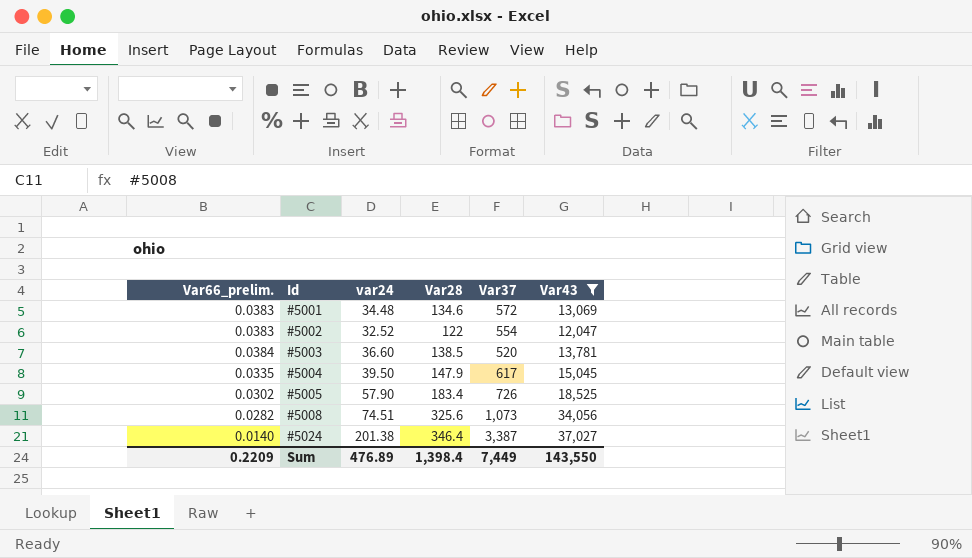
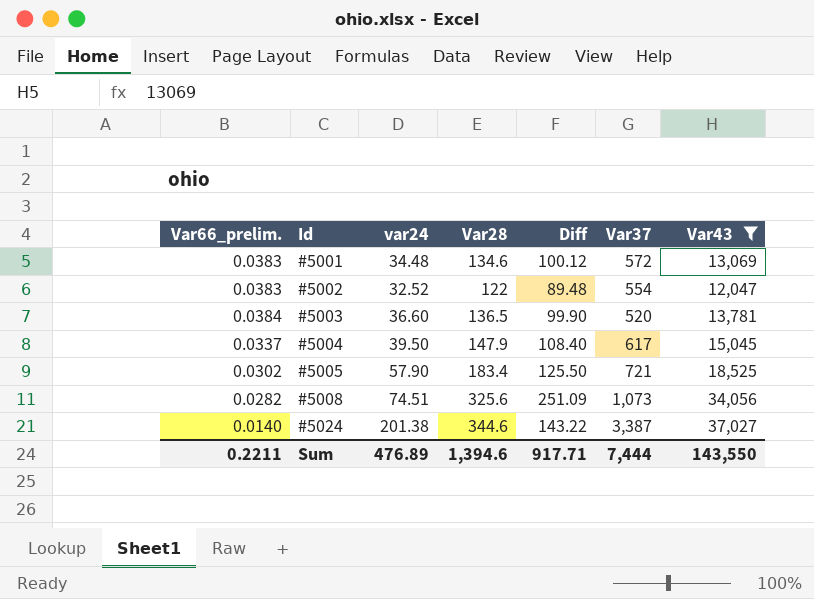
column Diff | formula: none -> [Var28] - [var24]
#5003 | Var28: 138.5 -> 136.5
#5004 | Var66_prelim.: 0.0335 -> 0.0337
#5005 | Var37: 726 -> 721
#5024 | Var28: 346.4 -> 344.6
Sum | Var66_prelim.: 0.2209 -> 0.2211
Sum | Var28: 1,398.4 -> 1,394.6
Sum | Var37: 7,449 -> 7,444

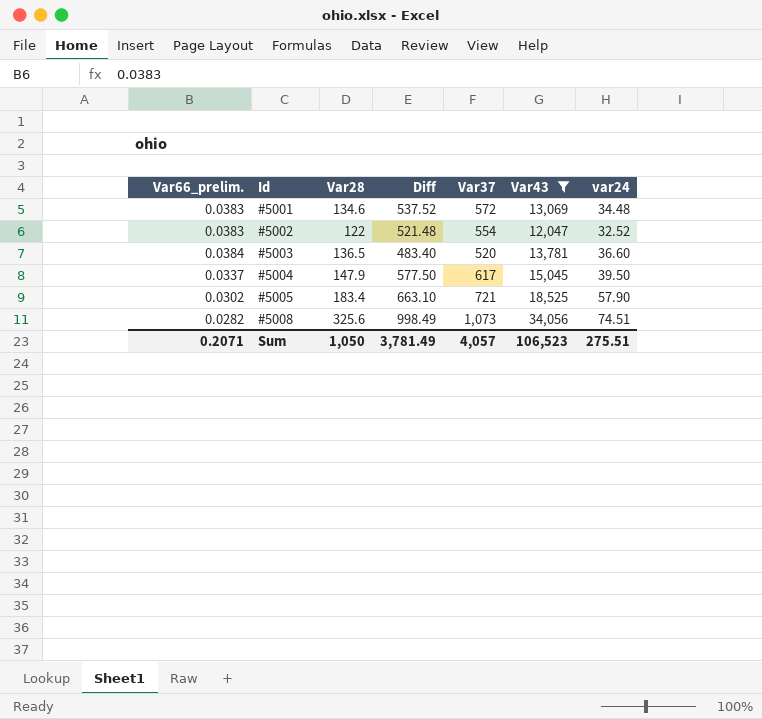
column Diff | formula: [Var28] - [var24] -> [Var37] - [var24]
column var24 | position: 3 -> 7
row #5024: 0.0140 | 201.38 | 344.6 | 143.22 | 3,387 | 37,027 -> none
Sum | Var66_prelim.: 0.2211 -> 0.2071
Sum | Var28: 1,394.6 -> 1,050
Sum | Diff: 917.71 -> 3,781.49
Sum | Var37: 7,444 -> 4,057
Sum | Var43: 143,550 -> 106,523
Sum | var24: 476.89 -> 275.51

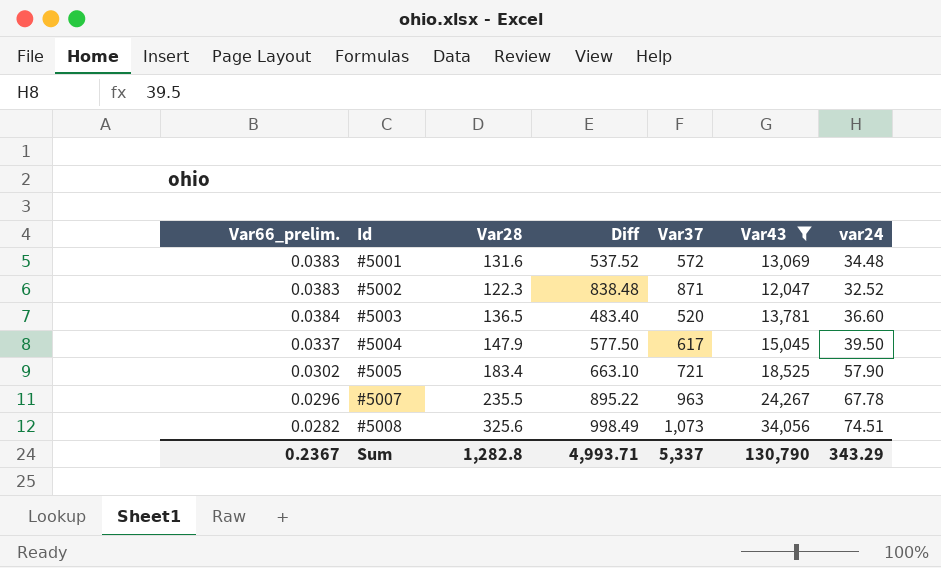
#5001 | Var28: 134.6 -> 131.6
#5002 | Var28: 122 -> 122.3
#5002 | Diff: 521.48 -> 838.48
#5002 | Var37: 554 -> 871
row #5007: none -> 0.0296 | 235.5 | 895.22 | 963 | 24,267 | 67.78
Sum | Var66_prelim.: 0.2071 -> 0.2367
Sum | Var28: 1,050 -> 1,282.8
Sum | Diff: 3,781.49 -> 4,993.71
Sum | Var37: 4,057 -> 5,337
Sum | Var43: 106,523 -> 130,790
Sum | var24: 275.51 -> 343.29

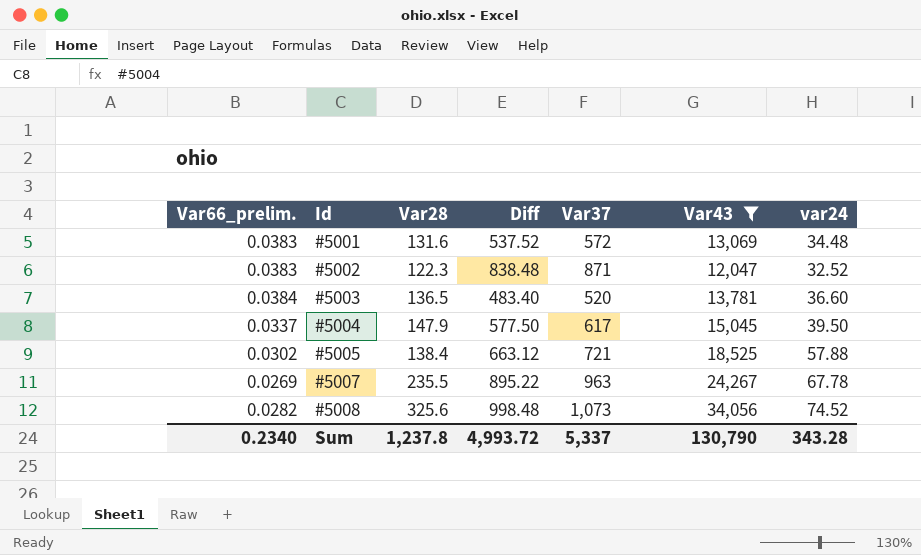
#5005 | Var28: 183.4 -> 138.4
#5005 | Diff: 663.10 -> 663.12
#5005 | var24: 57.90 -> 57.88
#5007 | Var66_prelim.: 0.0296 -> 0.0269
#5008 | Diff: 998.49 -> 998.48
#5008 | var24: 74.51 -> 74.52
Sum | Var66_prelim.: 0.2367 -> 0.2340
Sum | Var28: 1,282.8 -> 1,237.8
Sum | Diff: 4,993.71 -> 4,993.72
Sum | var24: 343.29 -> 343.28

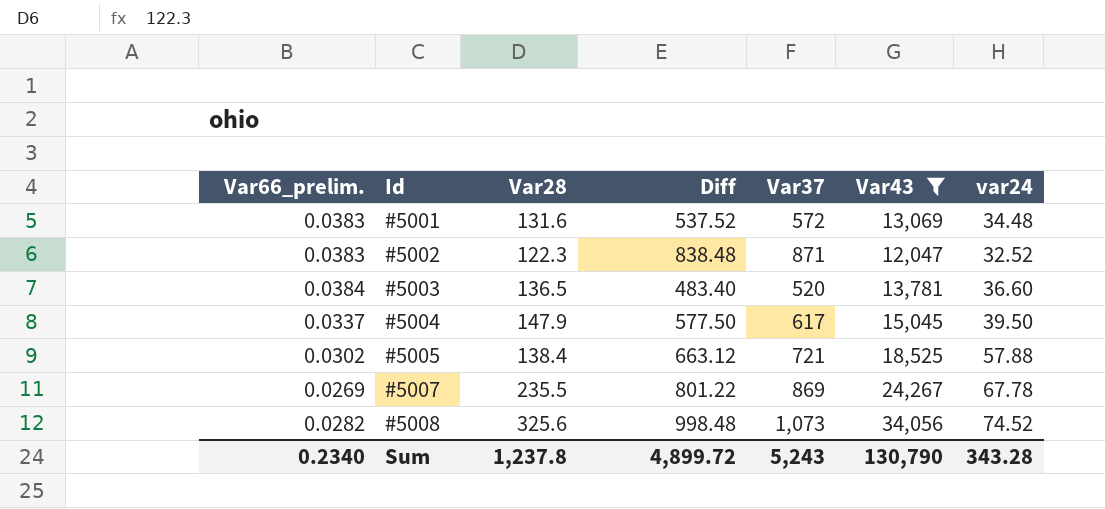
#5007 | Diff: 895.22 -> 801.22
#5007 | Var37: 963 -> 869
Sum | Diff: 4,993.72 -> 4,899.72
Sum | Var37: 5,337 -> 5,243

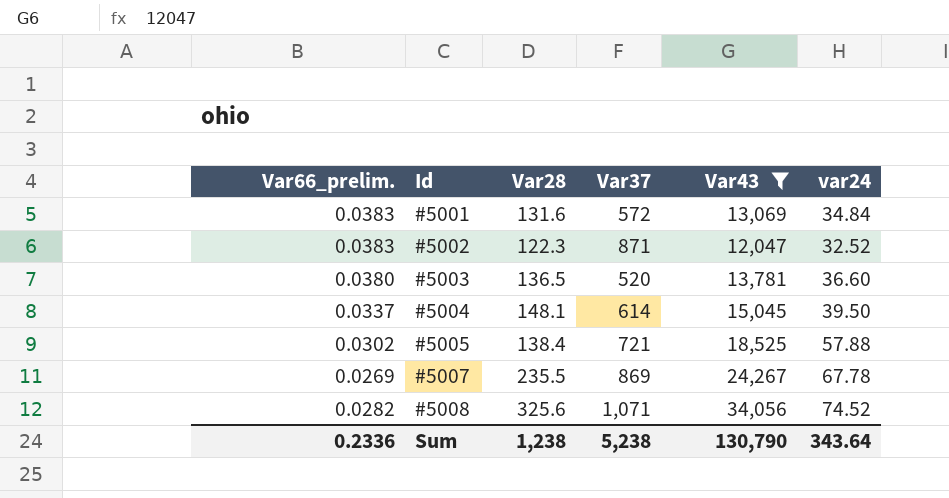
column Diff | formula: [Var37] - [var24] -> none
#5001 | var24: 34.48 -> 34.84
#5003 | Var66_prelim.: 0.0384 -> 0.0380
#5004 | Var28: 147.9 -> 148.1
#5004 | Var37: 617 -> 614
#5008 | Var37: 1,073 -> 1,071
Sum | Var66_prelim.: 0.2340 -> 0.2336
Sum | Var28: 1,237.8 -> 1,238
Sum | Var37: 5,243 -> 5,238
Sum | var24: 343.28 -> 343.64

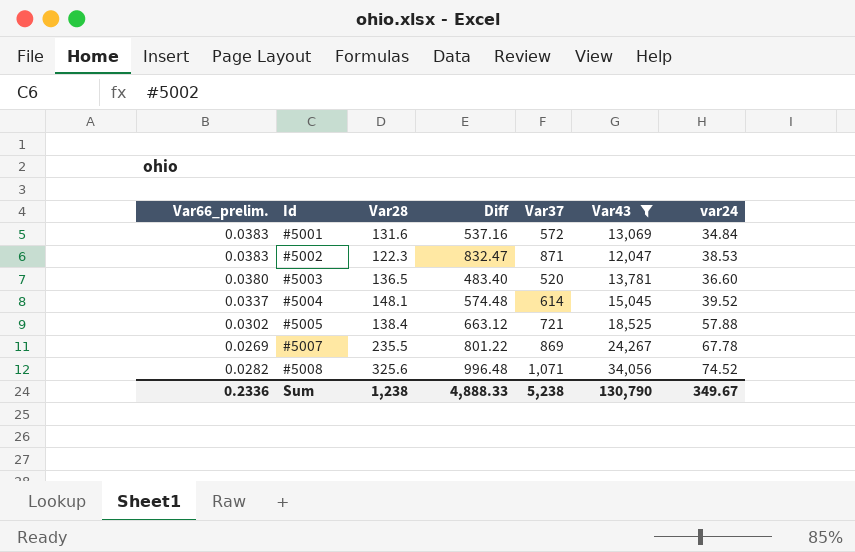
column Diff | formula: none -> [Var37] - [var24]
#5002 | var24: 32.52 -> 38.53
#5004 | var24: 39.50 -> 39.52
Sum | var24: 343.64 -> 349.67

